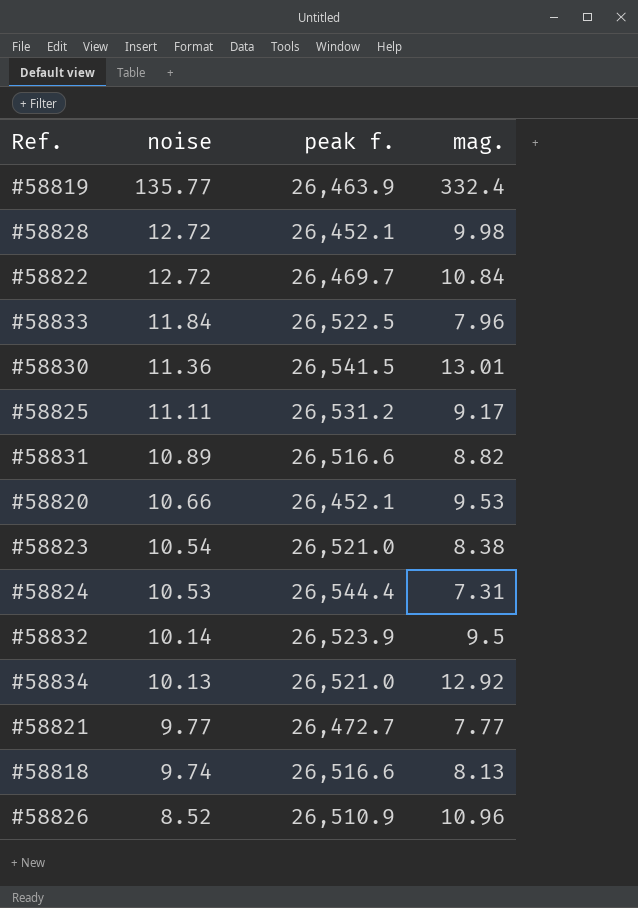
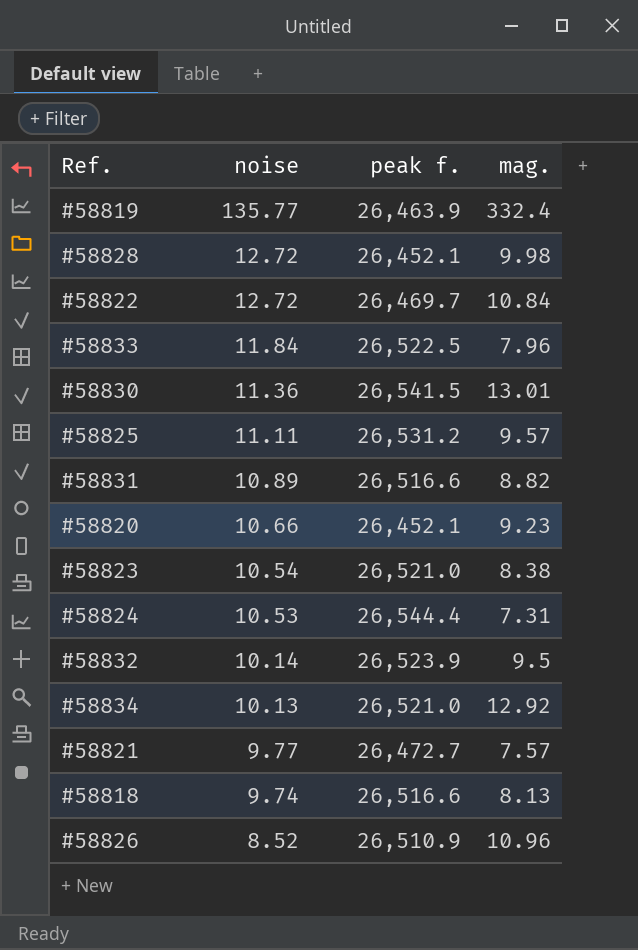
#58825 | mag.: 9.17 -> 9.57
#58820 | mag.: 9.53 -> 9.23
#58821 | mag.: 7.77 -> 7.57

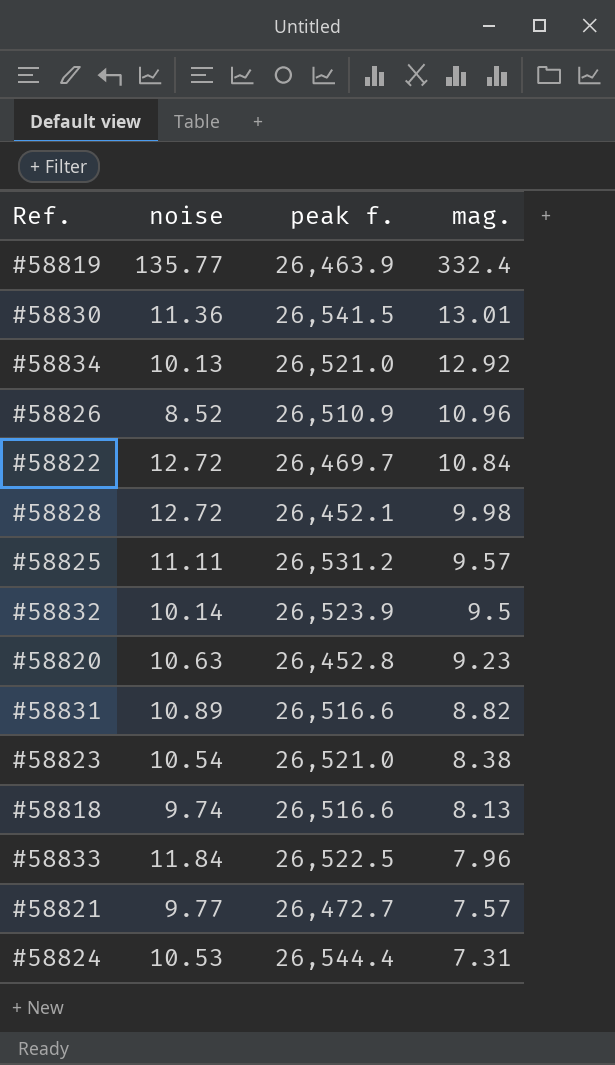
row order: noise descending -> mag. descending
#58820 | noise: 10.66 -> 10.63
#58820 | peak f.: 26,452.1 -> 26,452.8

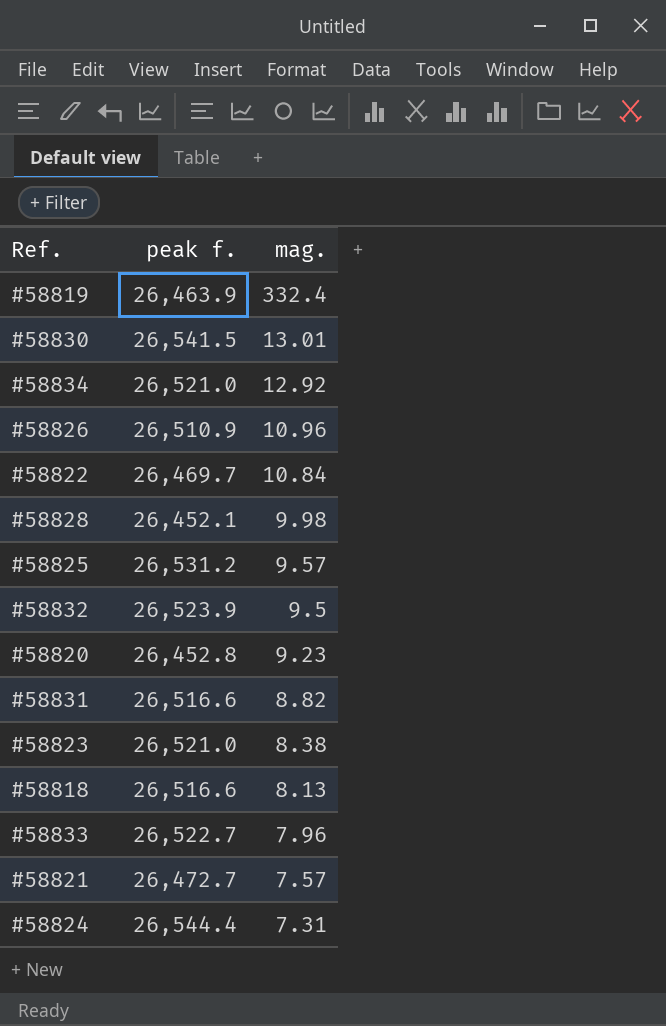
column noise | position: 2 -> none
#58833 | peak f.: 26,522.5 -> 26,522.7

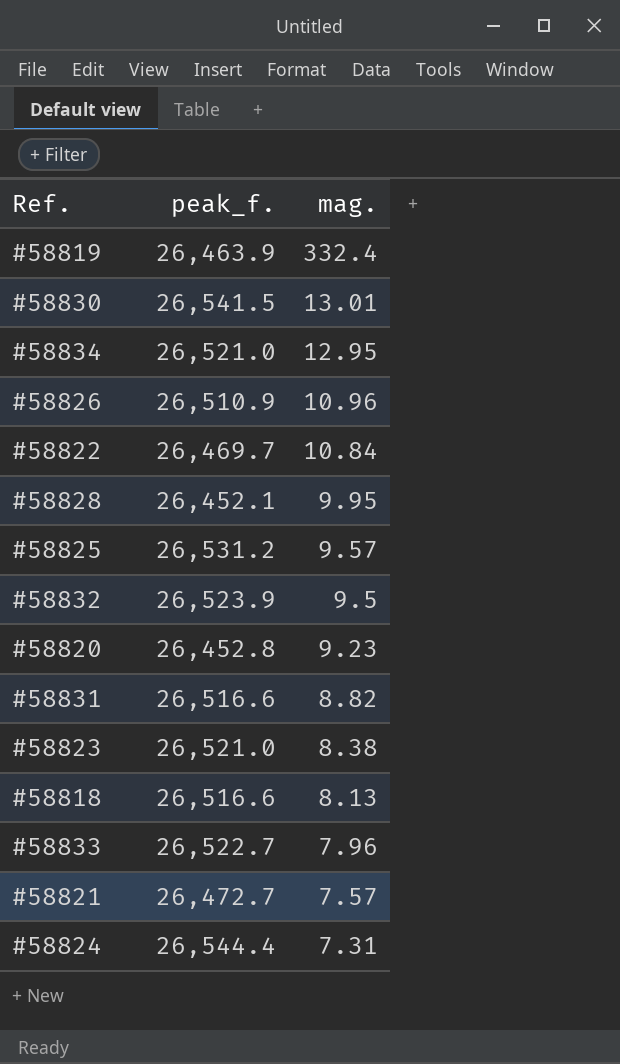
column name: peak f. -> peak_f.
#58834 | mag.: 12.92 -> 12.95
#58828 | mag.: 9.98 -> 9.95

